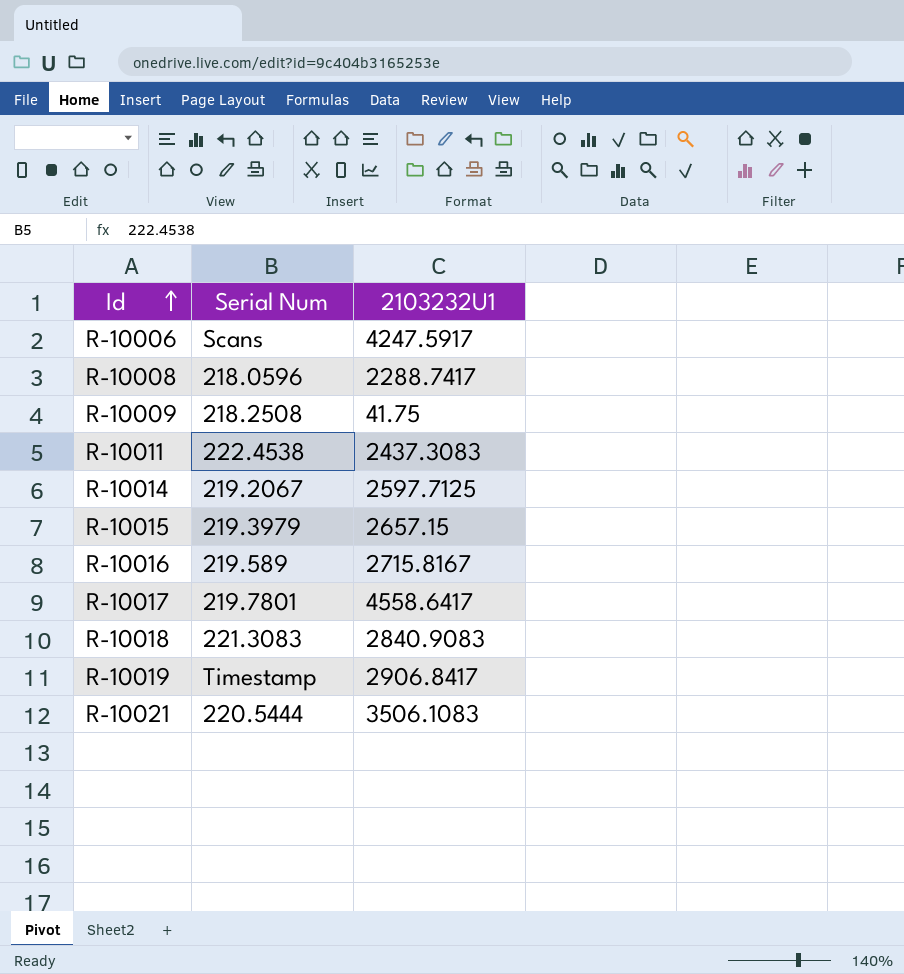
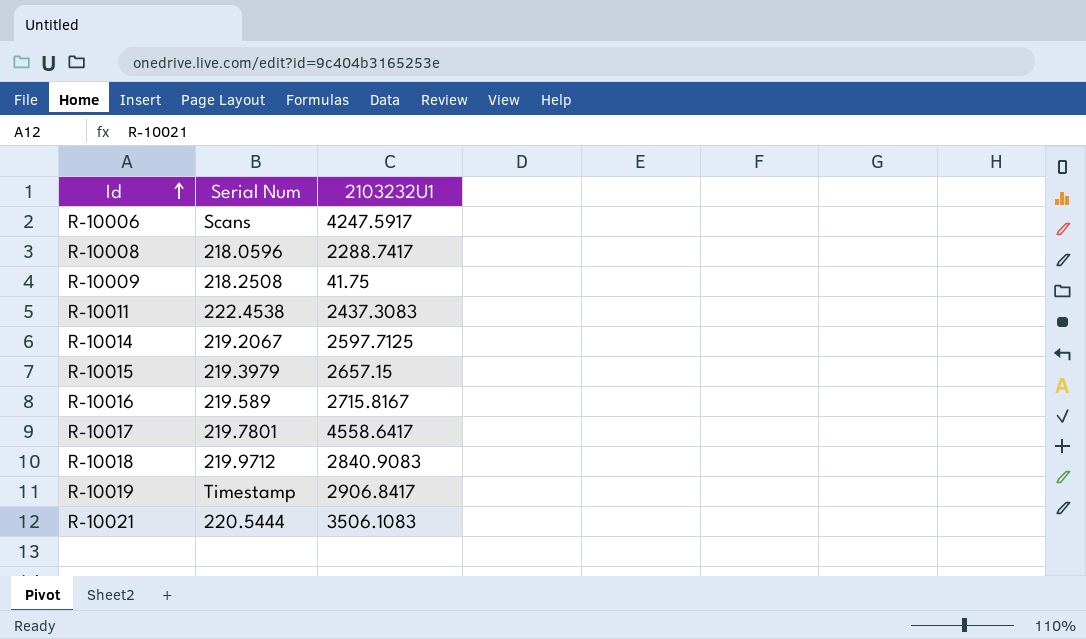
R-10018 | Serial Num: 221.3083 -> 219.9712

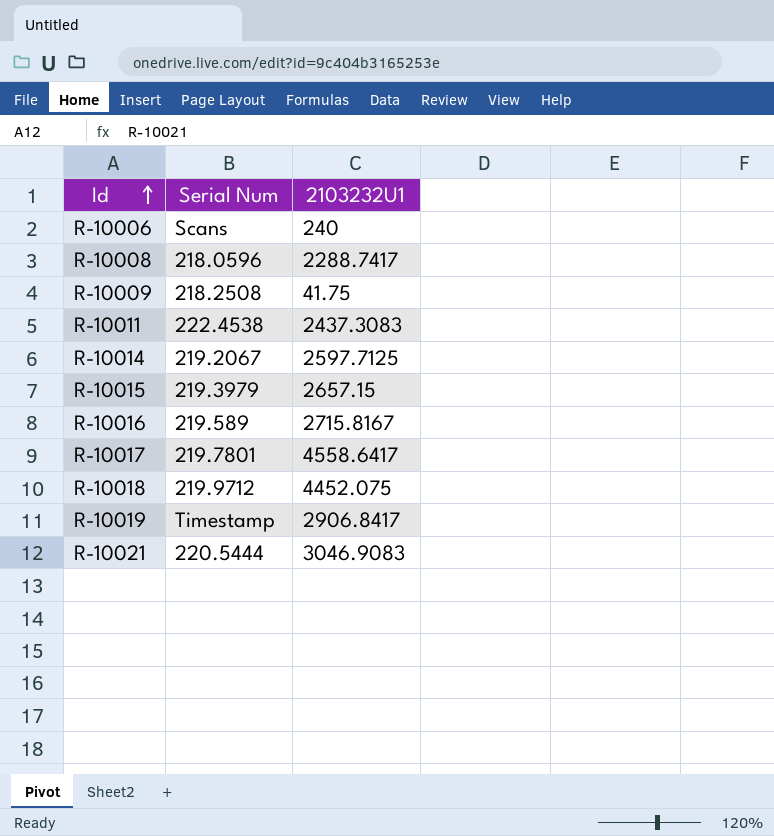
R-10006 | 2103232U1: 4247.5917 -> 240
R-10018 | 2103232U1: 2840.9083 -> 4452.075
R-10021 | 2103232U1: 3506.1083 -> 3046.9083

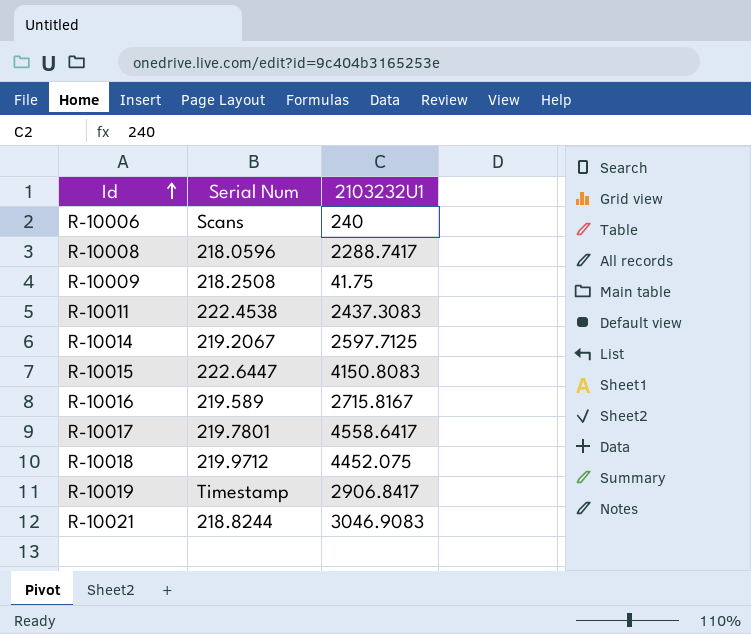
R-10015 | Serial Num: 219.3979 -> 222.6447
R-10015 | 2103232U1: 2657.15 -> 4150.8083
R-10021 | Serial Num: 220.5444 -> 218.8244

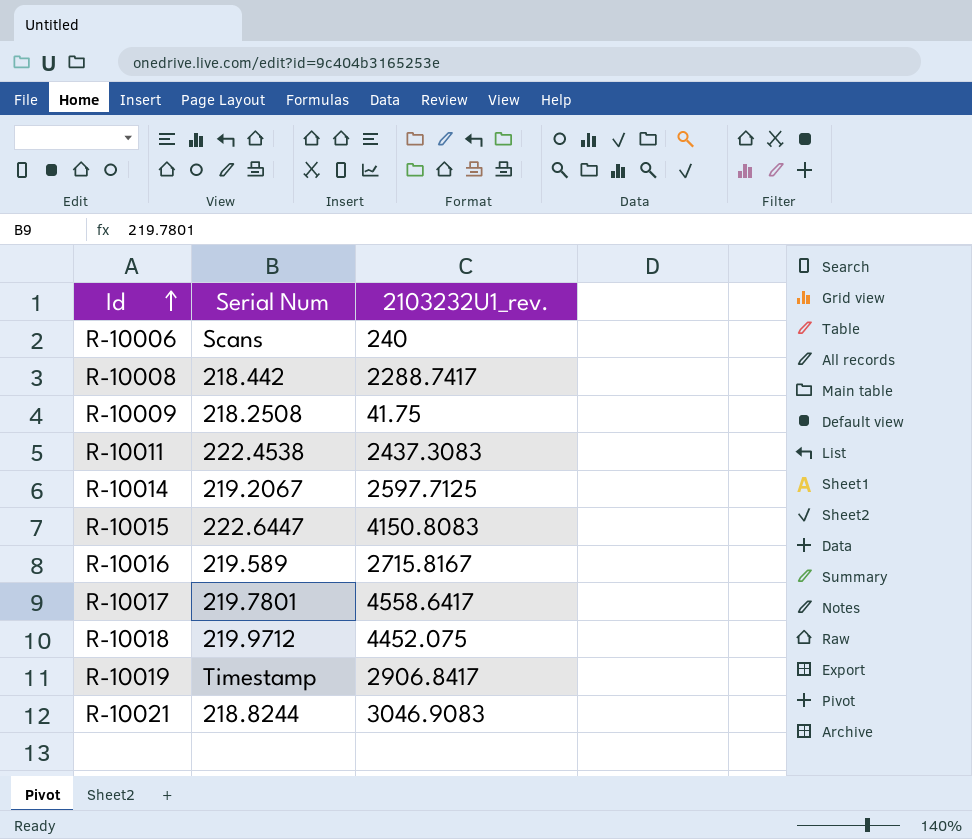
column name: 2103232U1 -> 2103232U1_rev.
R-10008 | Serial Num: 218.0596 -> 218.442

